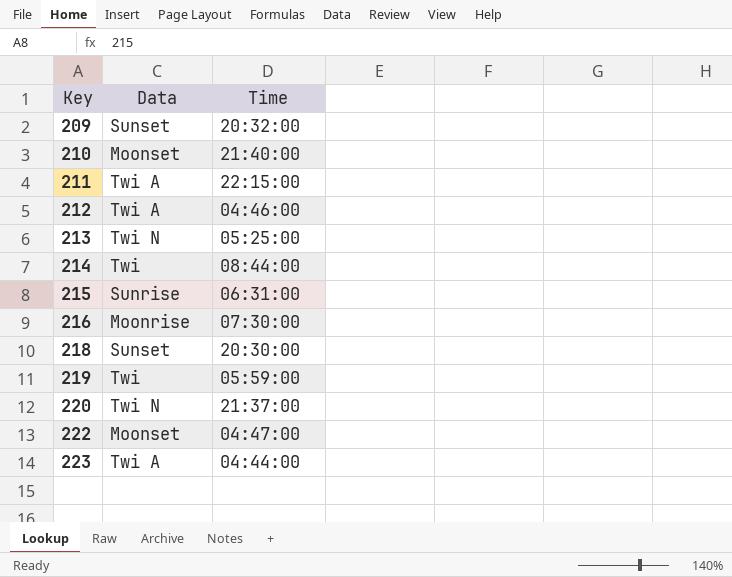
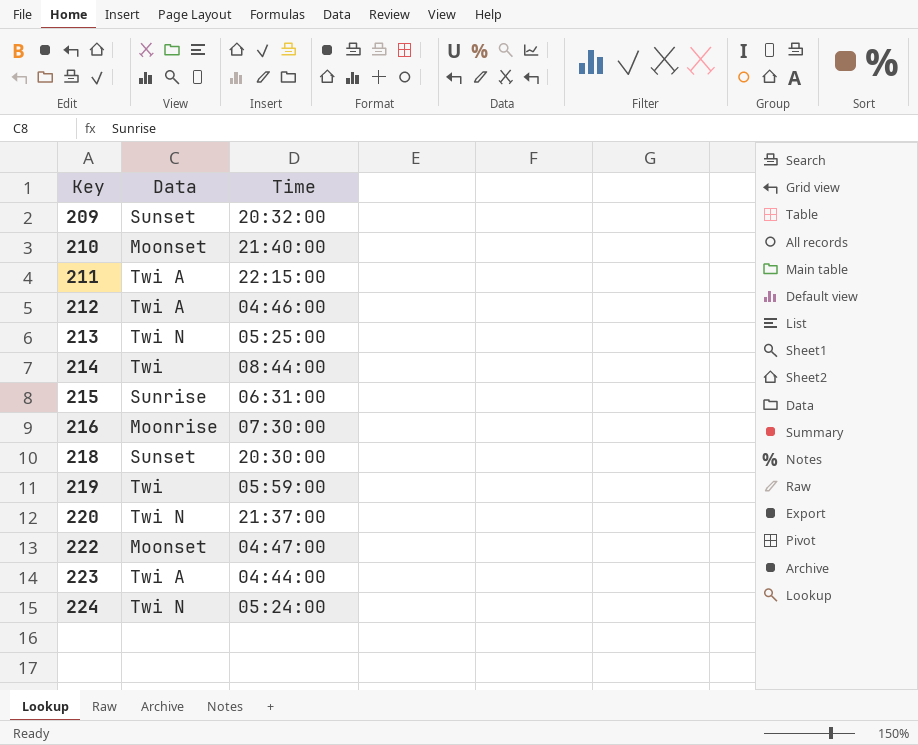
row 224: none -> Twi N | 05:24:00

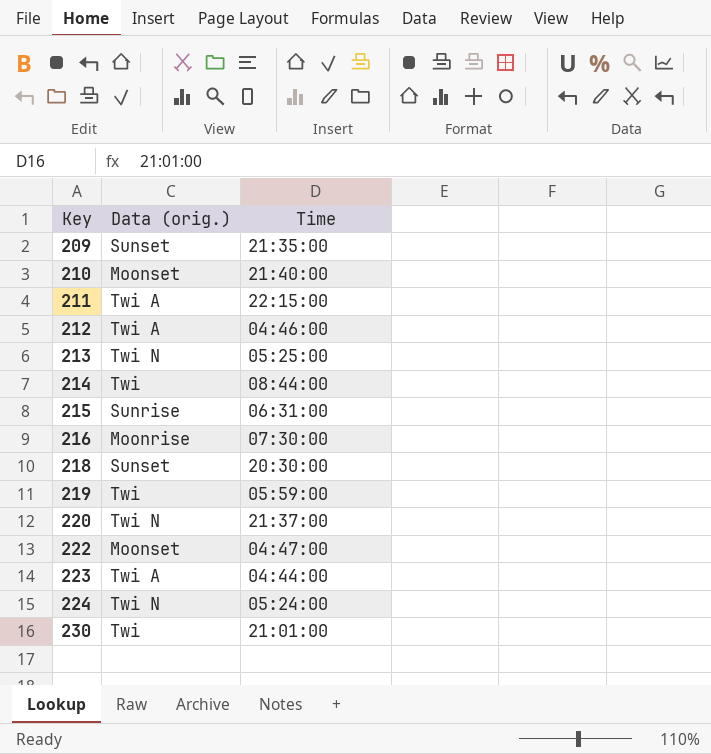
column name: Data -> Data (orig.)
209 | Time: 20:32:00 -> 21:35:00
row 230: none -> Twi | 21:01:00

